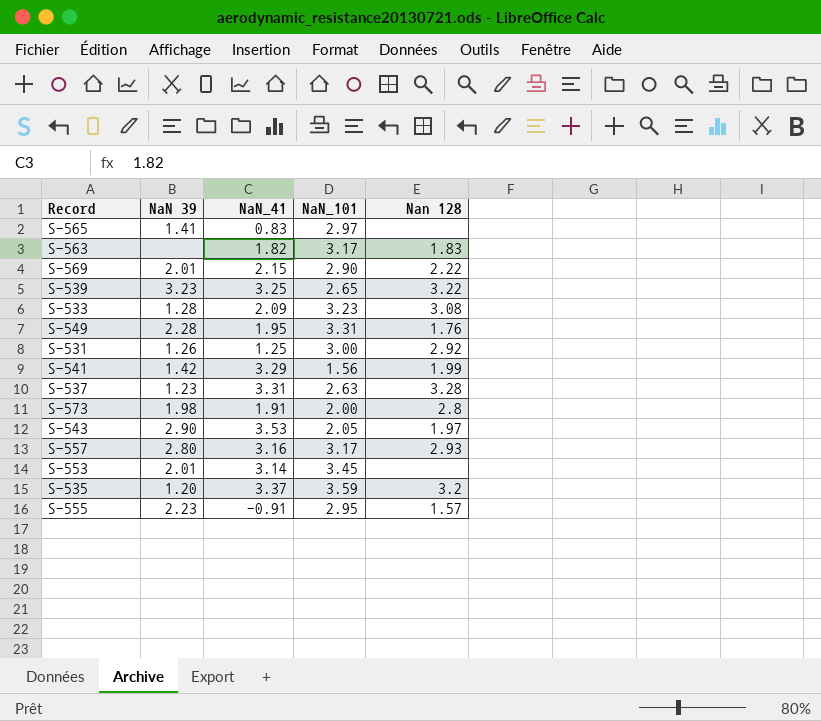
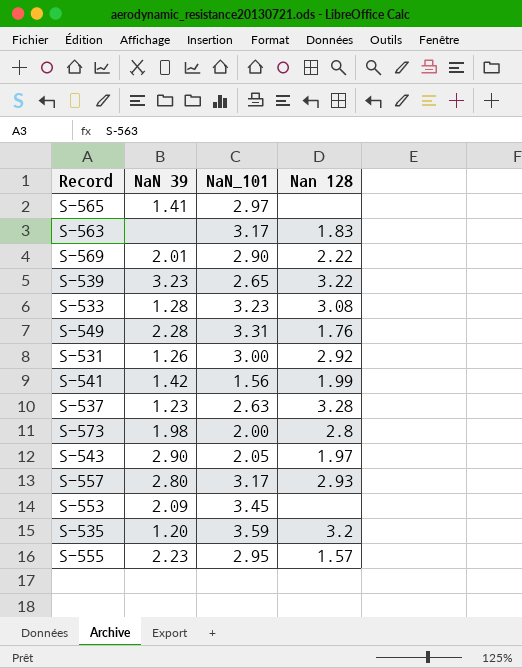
column NaN_41 | position: 3 -> none
S-553 | NaN 39: 2.01 -> 2.09

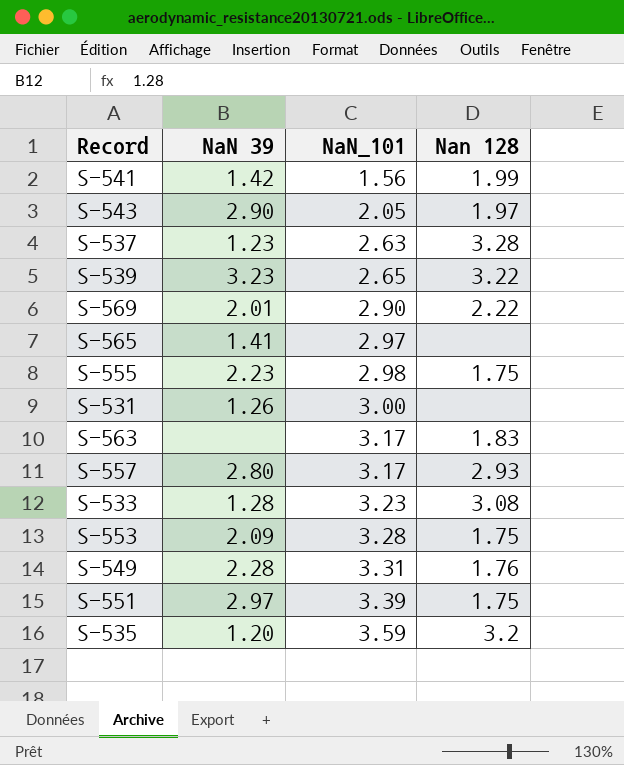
row order: none -> NaN_101 ascending
row S-573: 1.98 | 2.00 | 2.8 -> none
S-555 | NaN_101: 2.95 -> 2.98
S-555 | Nan 128: 1.57 -> 1.75
S-531 | Nan 128: 2.92 -> none
S-553 | NaN_101: 3.45 -> 3.28
S-553 | Nan 128: none -> 1.75
row S-551: none -> 2.97 | 3.39 | 1.75

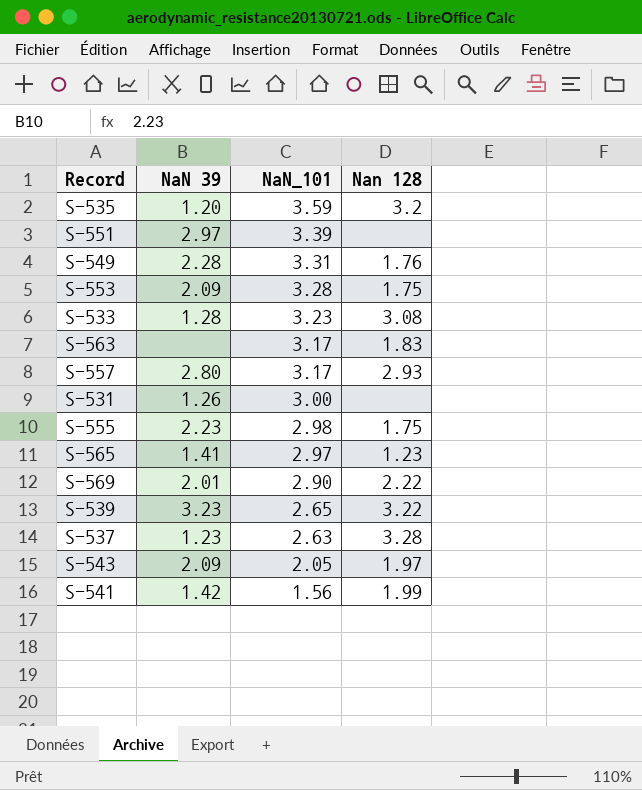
row order: NaN_101 ascending -> NaN_101 descending
S-551 | Nan 128: 1.75 -> none
S-565 | Nan 128: none -> 1.23
S-543 | NaN 39: 2.90 -> 2.09

